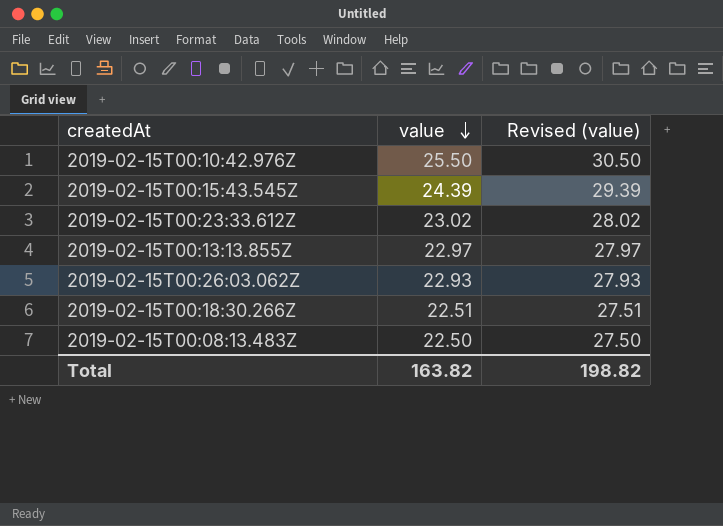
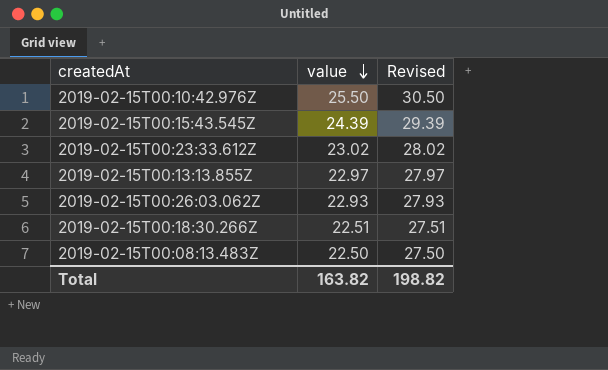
column name: Revised (value) -> Revised

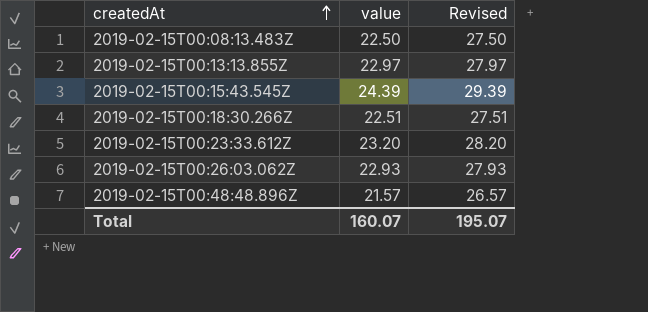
row order: value descending -> createdAt ascending
row 2019-02-15T00:10:42.976Z: 25.50 | 30.50 -> none
2019-02-15T00:23:33.612Z | value: 23.02 -> 23.20
2019-02-15T00:23:33.612Z | Revised: 28.02 -> 28.20
row 2019-02-15T00:48:48.896Z: none -> 21.57 | 26.57
Total | value: 163.82 -> 160.07
Total | Revised: 198.82 -> 195.07

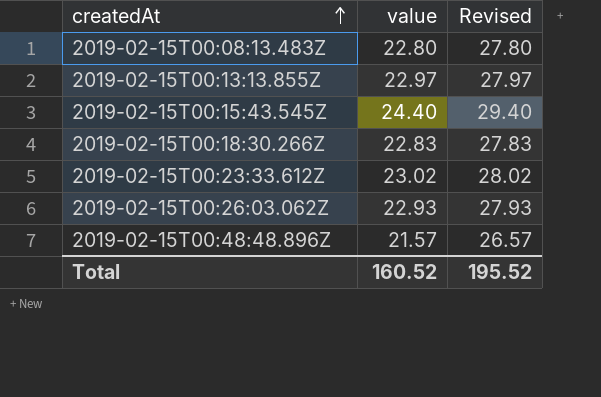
2019-02-15T00:08:13.483Z | value: 22.50 -> 22.80
2019-02-15T00:08:13.483Z | Revised: 27.50 -> 27.80
2019-02-15T00:15:43.545Z | value: 24.39 -> 24.40
2019-02-15T00:15:43.545Z | Revised: 29.39 -> 29.40
2019-02-15T00:18:30.266Z | value: 22.51 -> 22.83
2019-02-15T00:18:30.266Z | Revised: 27.51 -> 27.83
2019-02-15T00:23:33.612Z | value: 23.20 -> 23.02
2019-02-15T00:23:33.612Z | Revised: 28.20 -> 28.02
Total | value: 160.07 -> 160.52
Total | Revised: 195.07 -> 195.52

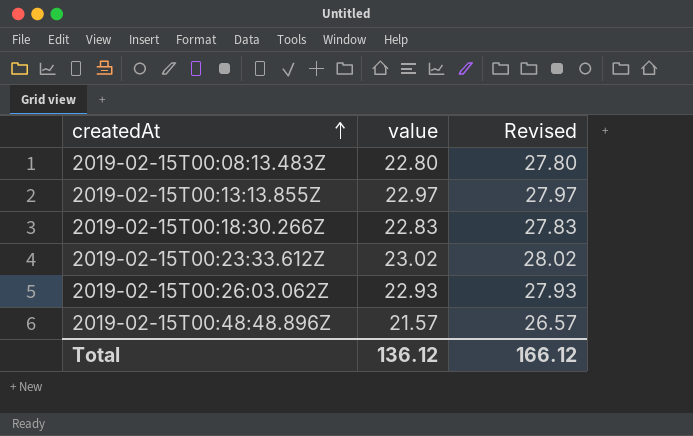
row 2019-02-15T00:15:43.545Z: 24.40 | 29.40 -> none
Total | value: 160.52 -> 136.12
Total | Revised: 195.52 -> 166.12

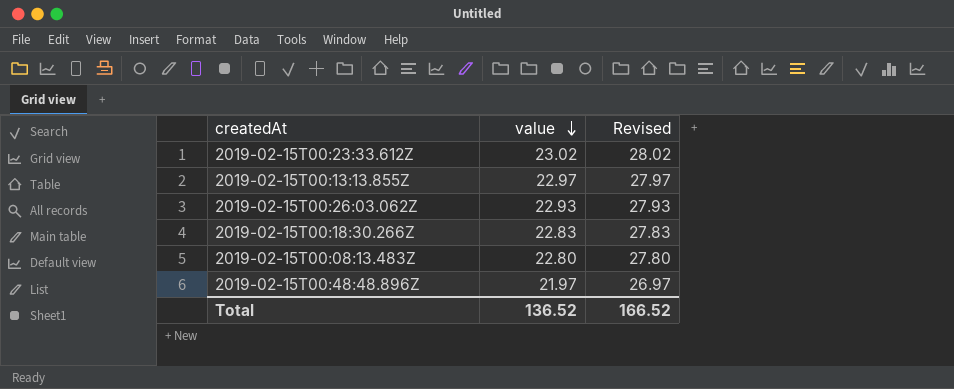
row order: createdAt ascending -> value descending
2019-02-15T00:48:48.896Z | value: 21.57 -> 21.97
2019-02-15T00:48:48.896Z | Revised: 26.57 -> 26.97
Total | value: 136.12 -> 136.52
Total | Revised: 166.12 -> 166.52

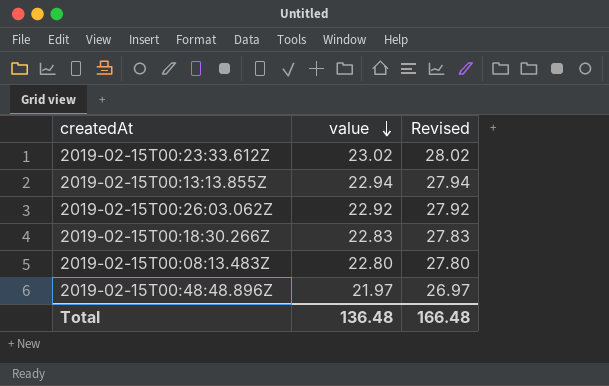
2019-02-15T00:13:13.855Z | value: 22.97 -> 22.94
2019-02-15T00:13:13.855Z | Revised: 27.97 -> 27.94
2019-02-15T00:26:03.062Z | value: 22.93 -> 22.92
2019-02-15T00:26:03.062Z | Revised: 27.93 -> 27.92
Total | value: 136.52 -> 136.48
Total | Revised: 166.52 -> 166.48

